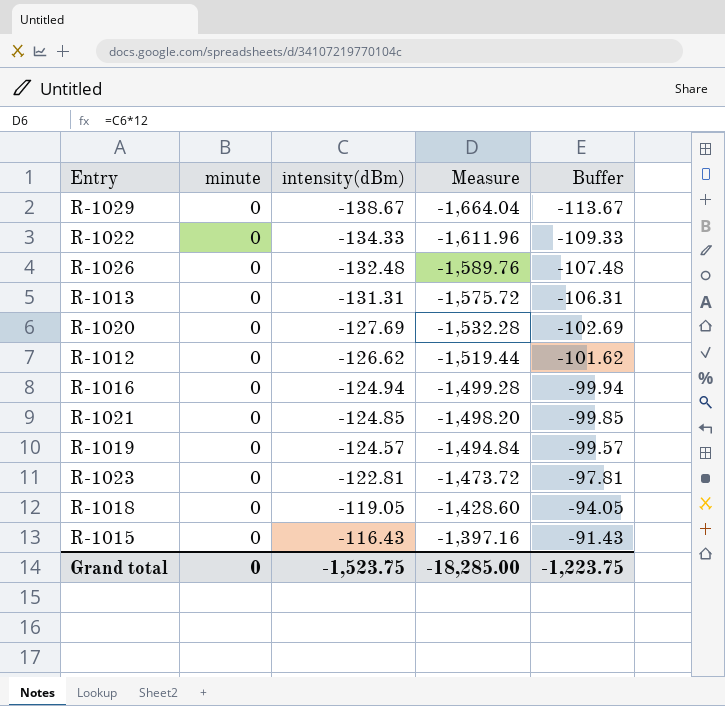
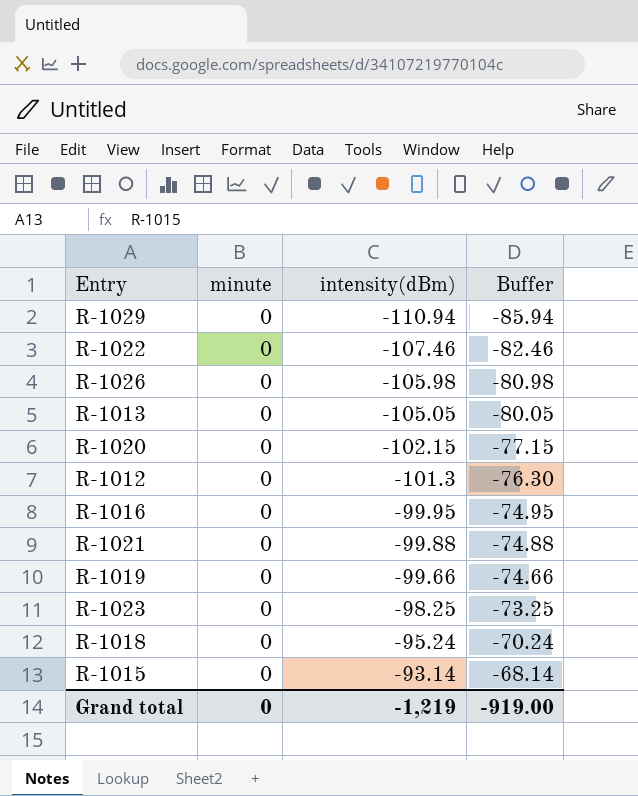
column Measure | formula: [intensity(dBm)] * 12 -> none
R-1029 | intensity(dBm): -138.67 -> -110.94
R-1029 | Buffer: -113.67 -> -85.94
R-1022 | intensity(dBm): -134.33 -> -107.46
R-1022 | Buffer: -109.33 -> -82.46
R-1026 | intensity(dBm): -132.48 -> -105.98
R-1026 | Buffer: -107.48 -> -80.98
R-1013 | intensity(dBm): -131.31 -> -105.05
R-1013 | Buffer: -106.31 -> -80.05
R-1020 | intensity(dBm): -127.69 -> -102.15
R-1020 | Buffer: -102.69 -> -77.15
R-1012 | intensity(dBm): -126.62 -> -101.3
R-1012 | Buffer: -101.62 -> -76.30
R-1016 | intensity(dBm): -124.94 -> -99.95
R-1016 | Buffer: -99.94 -> -74.95
R-1021 | intensity(dBm): -124.85 -> -99.88
R-1021 | Buffer: -99.85 -> -74.88
R-1019 | intensity(dBm): -124.57 -> -99.66
R-1019 | Buffer: -99.57 -> -74.66
R-1023 | intensity(dBm): -122.81 -> -98.25
R-1023 | Buffer: -97.81 -> -73.25
R-1018 | intensity(dBm): -119.05 -> -95.24
R-1018 | Buffer: -94.05 -> -70.24
R-1015 | intensity(dBm): -116.43 -> -93.14
R-1015 | Buffer: -91.43 -> -68.14
Grand total | intensity(dBm): -1,523.75 -> -1,219
Grand total | Buffer: -1,223.75 -> -919.00

